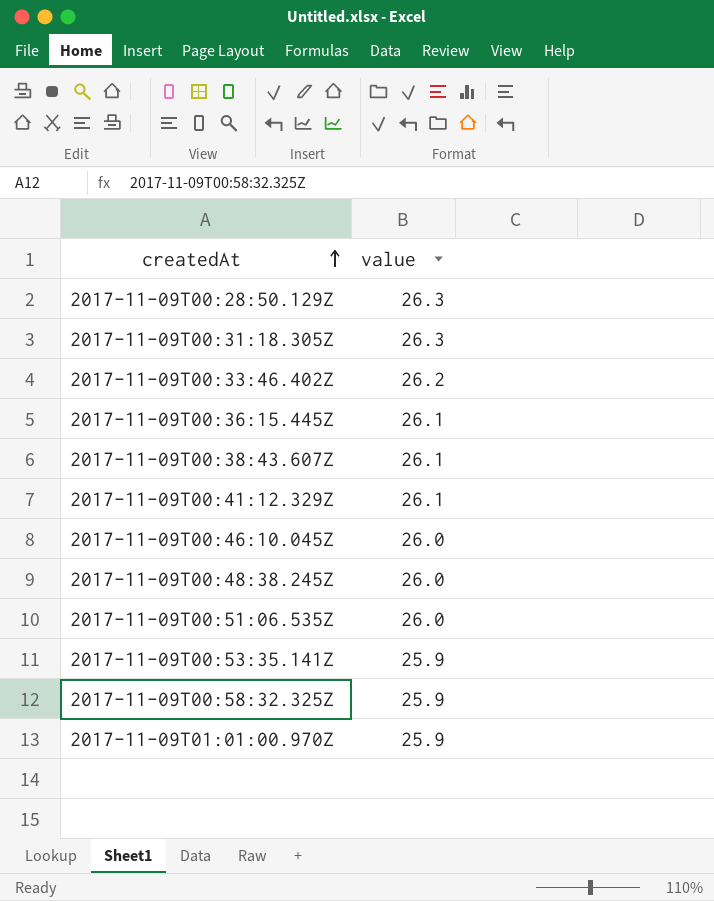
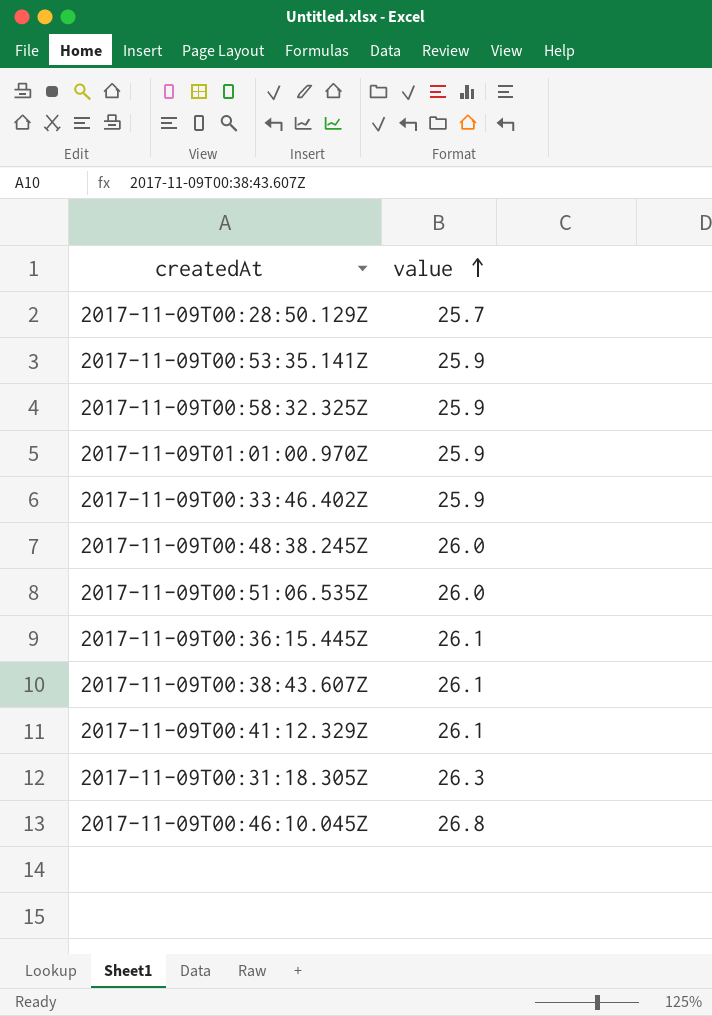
row order: createdAt ascending -> value ascending
2017-11-09T00:28:50.129Z | value: 26.3 -> 25.7
2017-11-09T00:33:46.402Z | value: 26.2 -> 25.9
2017-11-09T00:46:10.045Z | value: 26.0 -> 26.8

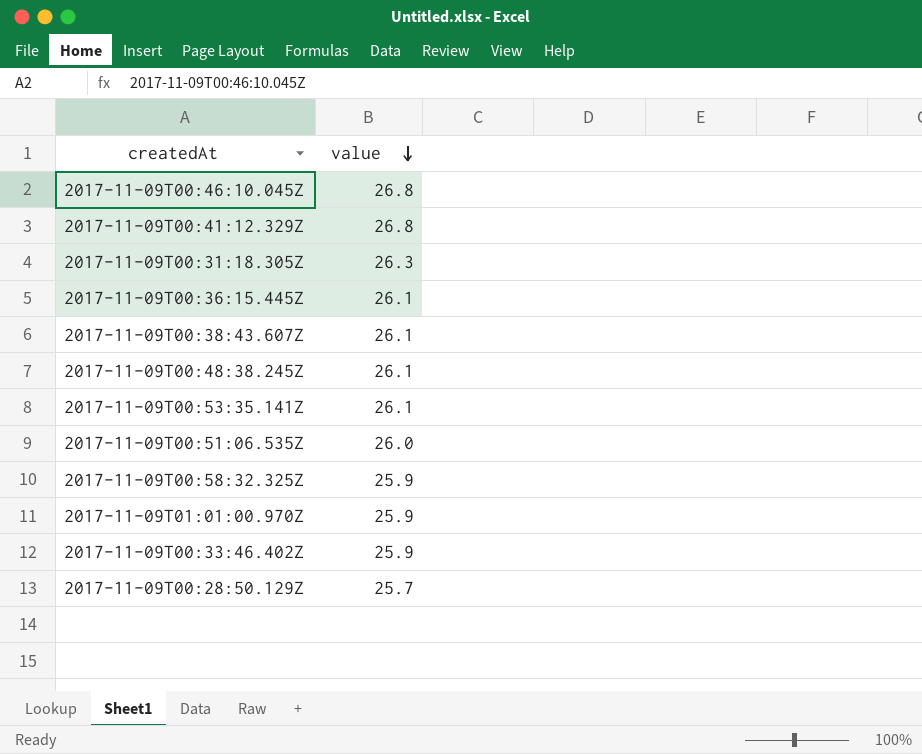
row order: value ascending -> value descending
2017-11-09T00:41:12.329Z | value: 26.1 -> 26.8
2017-11-09T00:48:38.245Z | value: 26.0 -> 26.1
2017-11-09T00:53:35.141Z | value: 25.9 -> 26.1

